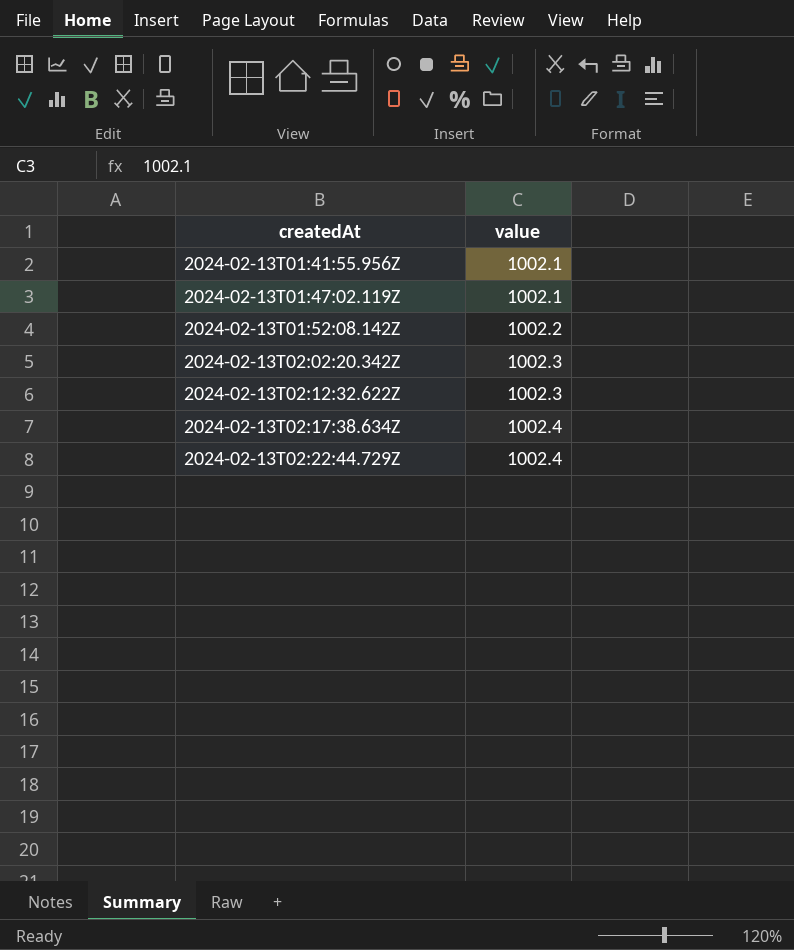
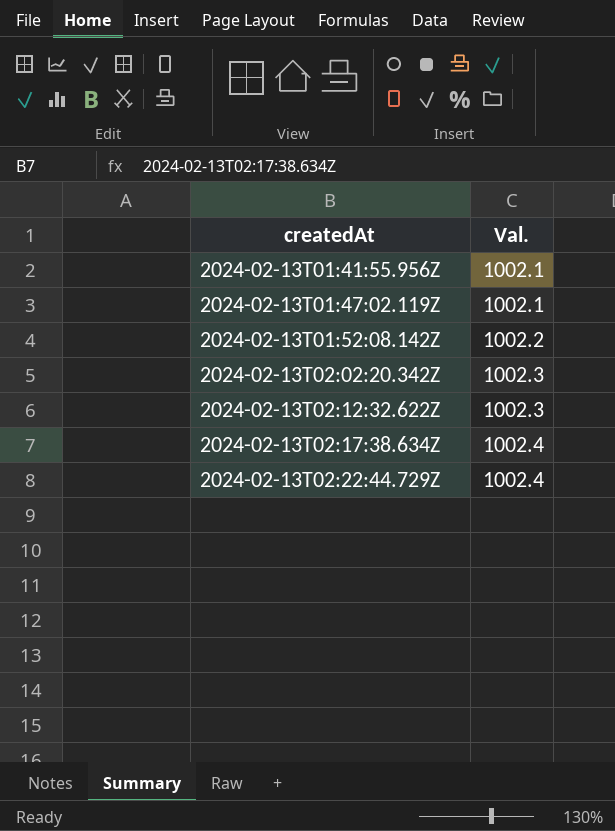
column name: value -> Val.

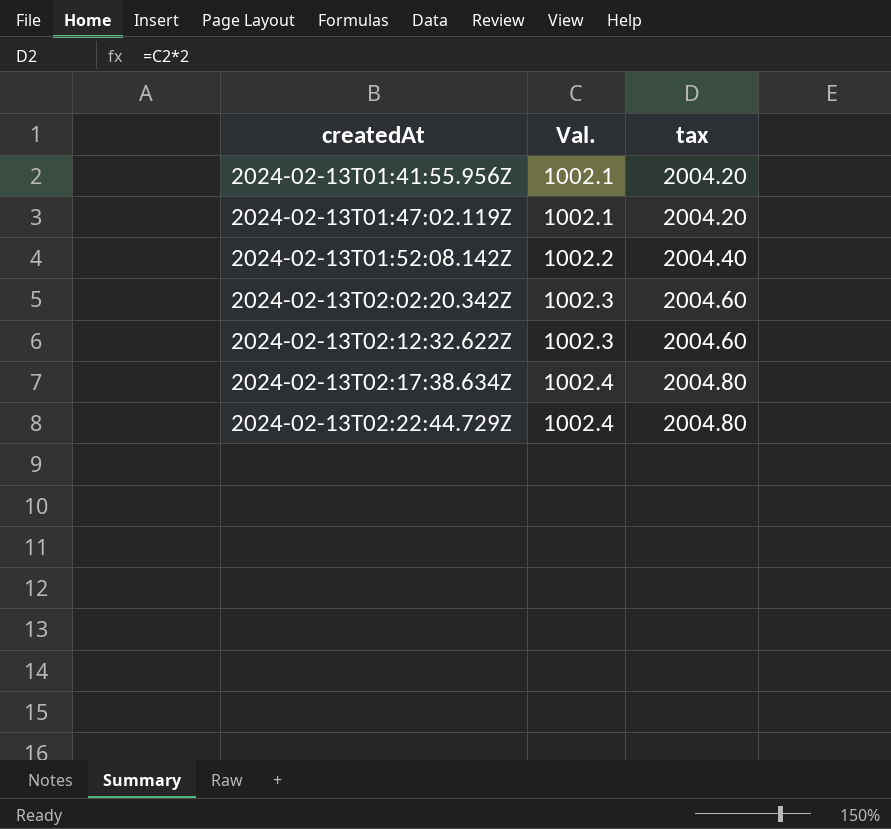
column tax | formula: none -> [Val.] * 2

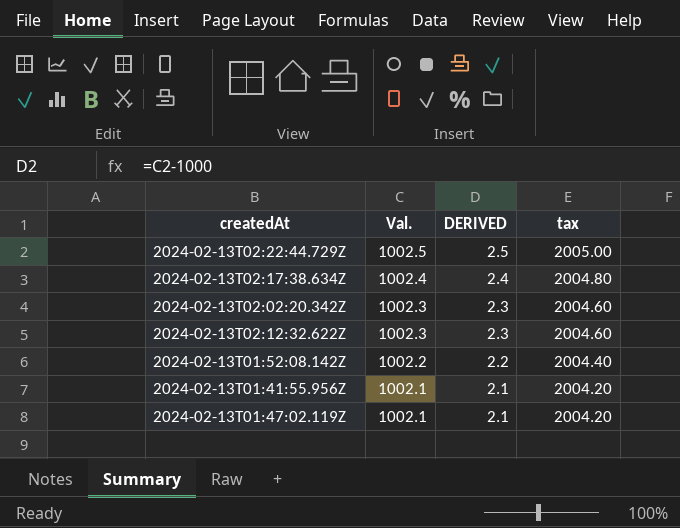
row order: createdAt ascending -> Val. descending
column DERIVED | formula: none -> [Val.] - 1000
2024-02-13T02:22:44.729Z | Val.: 1002.4 -> 1002.5
2024-02-13T02:22:44.729Z | tax: 2004.80 -> 2005.00

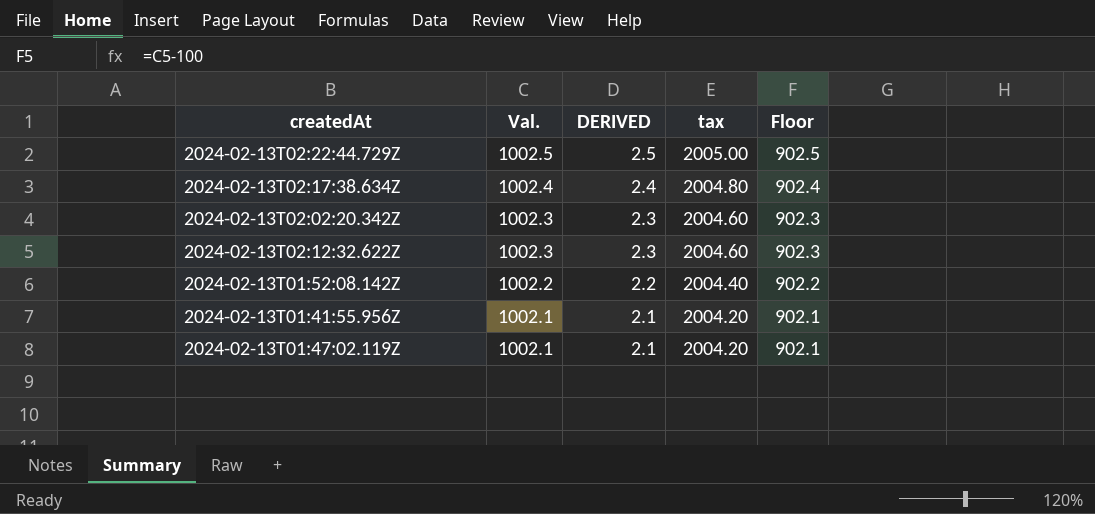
column Floor | formula: none -> [Val.] - 100

